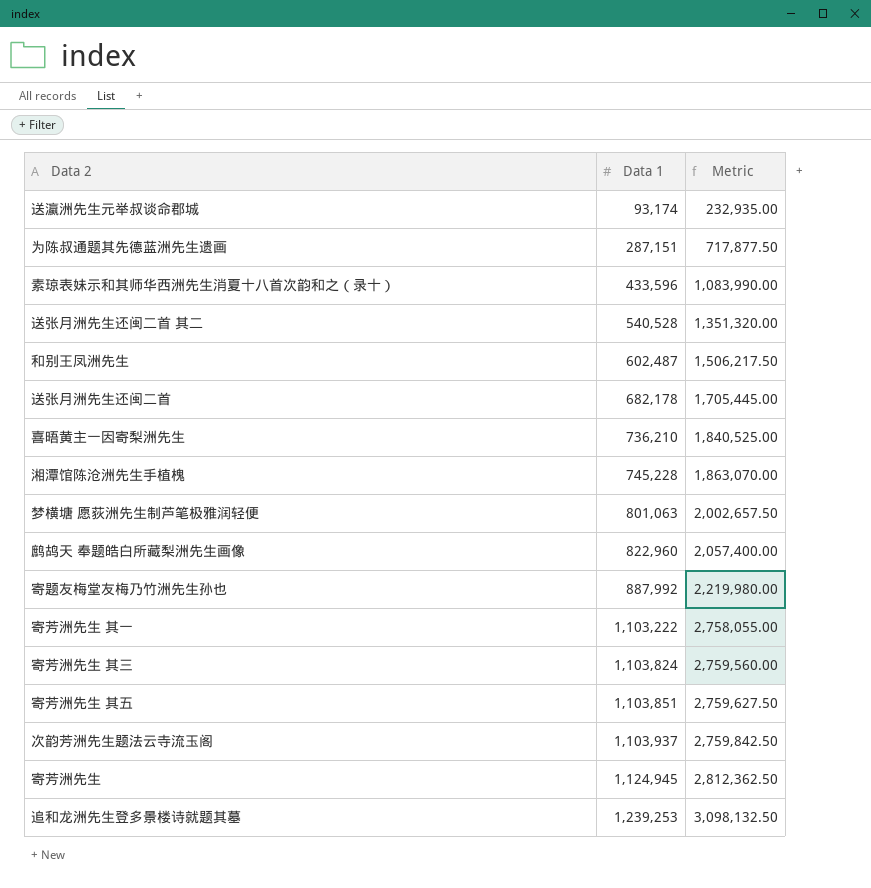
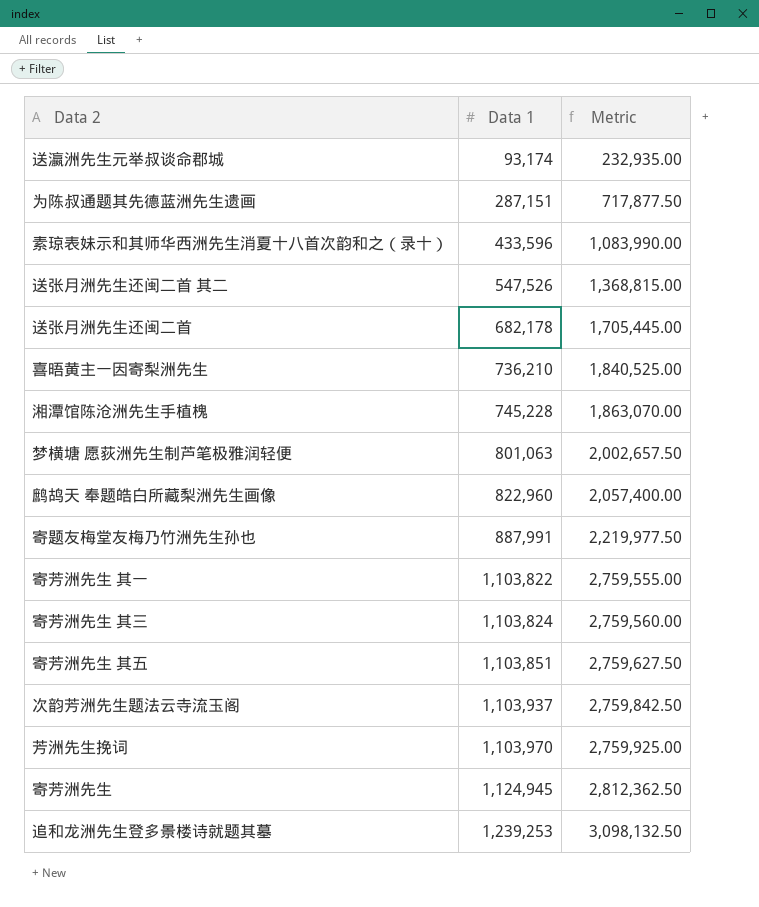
row 和别王凤洲先生: 602,487 | 1,506,217.50 -> none
送张月洲先生还闽二首 其二 | Data 1: 540,528 -> 547,526
送张月洲先生还闽二首 其二 | Metric: 1,351,320.00 -> 1,368,815.00
寄题友梅堂友梅乃竹洲先生孙也 | Data 1: 887,992 -> 887,991
寄题友梅堂友梅乃竹洲先生孙也 | Metric: 2,219,980.00 -> 2,219,977.50
寄芳洲先生 其一 | Data 1: 1,103,222 -> 1,103,822
寄芳洲先生 其一 | Metric: 2,758,055.00 -> 2,759,555.00
row 芳洲先生挽词: none -> 1,103,970 | 2,759,925.00

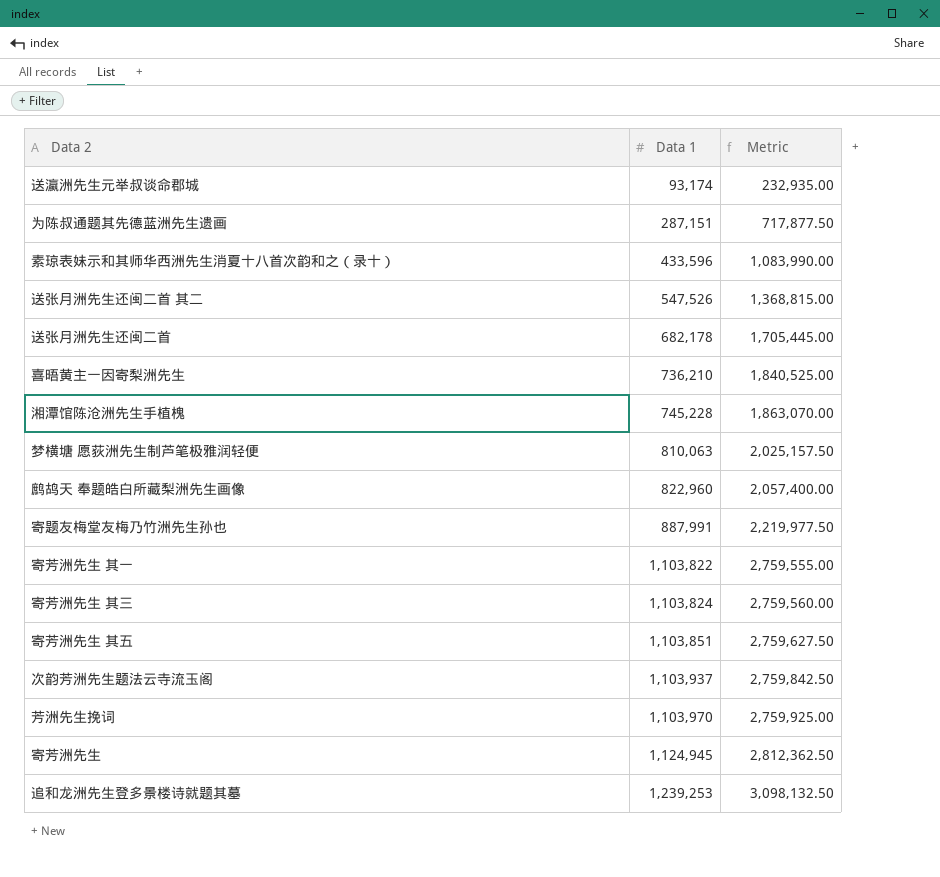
梦横塘 愿荻洲先生制芦笔极雅润轻便 | Data 1: 801,063 -> 810,063
梦横塘 愿荻洲先生制芦笔极雅润轻便 | Metric: 2,002,657.50 -> 2,025,157.50

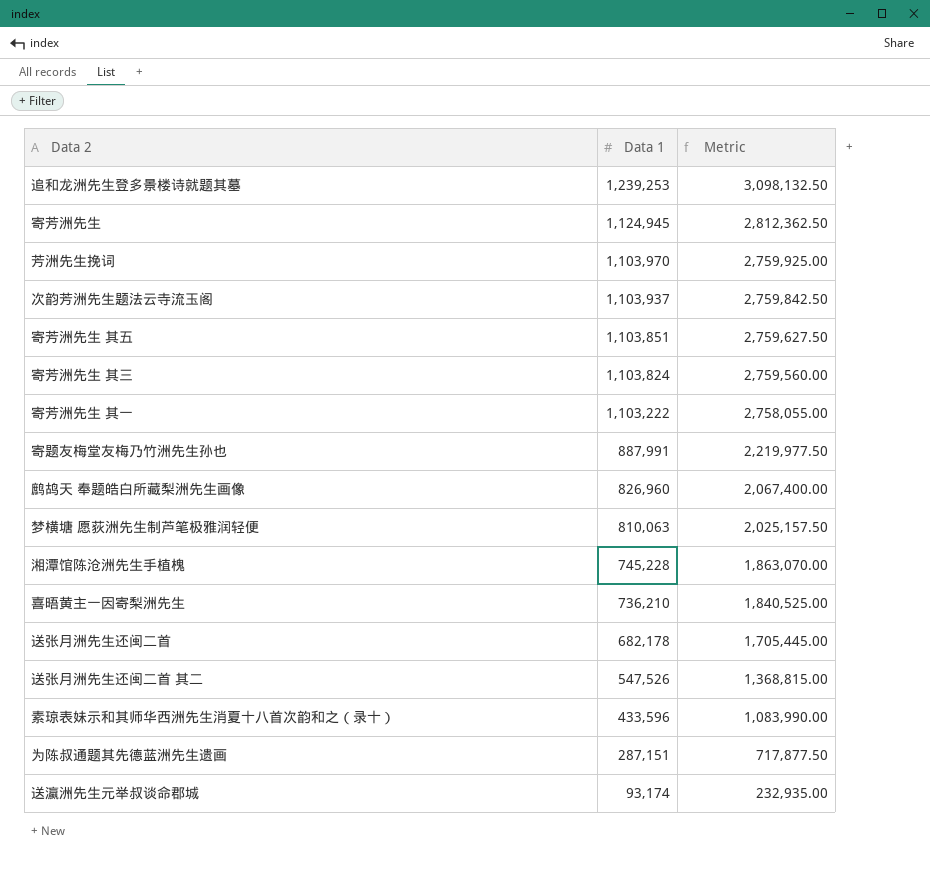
row order: Data 1 ascending -> Data 1 descending
寄芳洲先生 其一 | Data 1: 1,103,822 -> 1,103,222
寄芳洲先生 其一 | Metric: 2,759,555.00 -> 2,758,055.00
鹧鸪天 奉题皓白所藏梨洲先生画像 | Data 1: 822,960 -> 826,960
鹧鸪天 奉题皓白所藏梨洲先生画像 | Metric: 2,057,400.00 -> 2,067,400.00

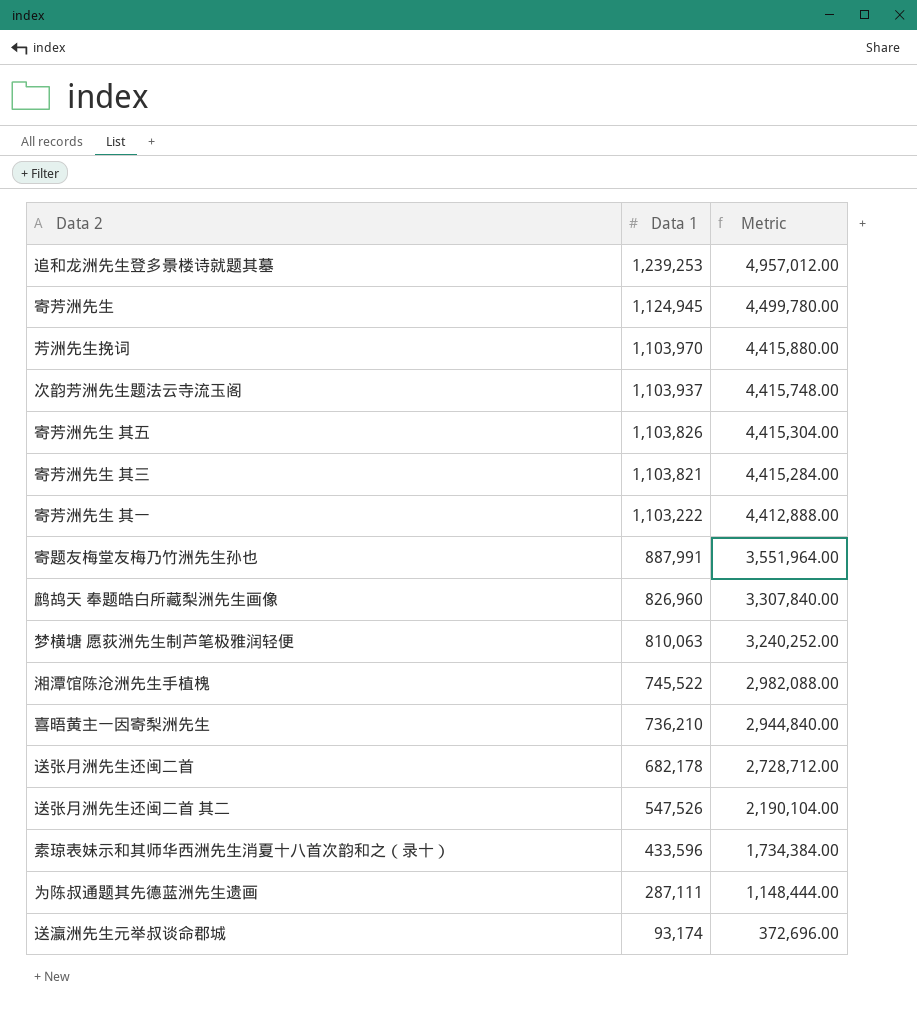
column Metric | formula: [Data 1] * 2.5 -> [Data 1] * 4
寄芳洲先生 其五 | Data 1: 1,103,851 -> 1,103,826
寄芳洲先生 其三 | Data 1: 1,103,824 -> 1,103,821
湘潭馆陈沧洲先生手植槐 | Data 1: 745,228 -> 745,522
为陈叔通题其先德蓝洲先生遗画 | Data 1: 287,151 -> 287,111

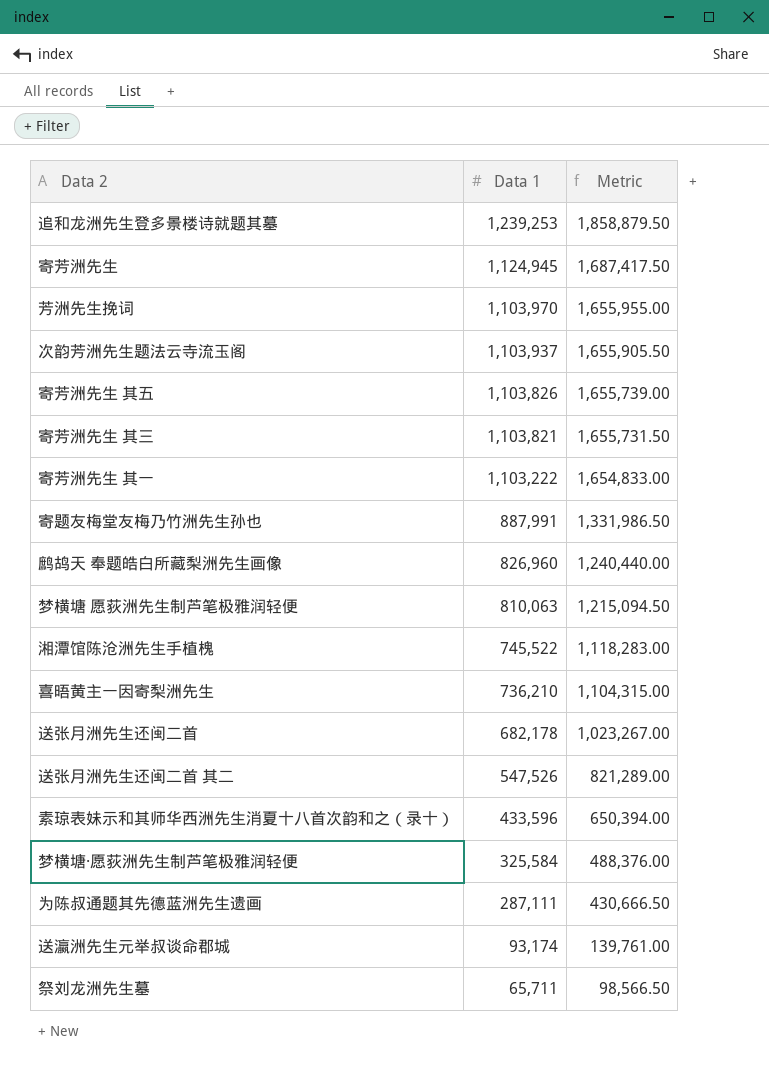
column Metric | formula: [Data 1] * 4 -> [Data 1] * 1.5
row 梦横塘·愿荻洲先生制芦笔极雅润轻便: none -> 325,584 | 488,376.00
row 祭刘龙洲先生墓: none -> 65,711 | 98,566.50

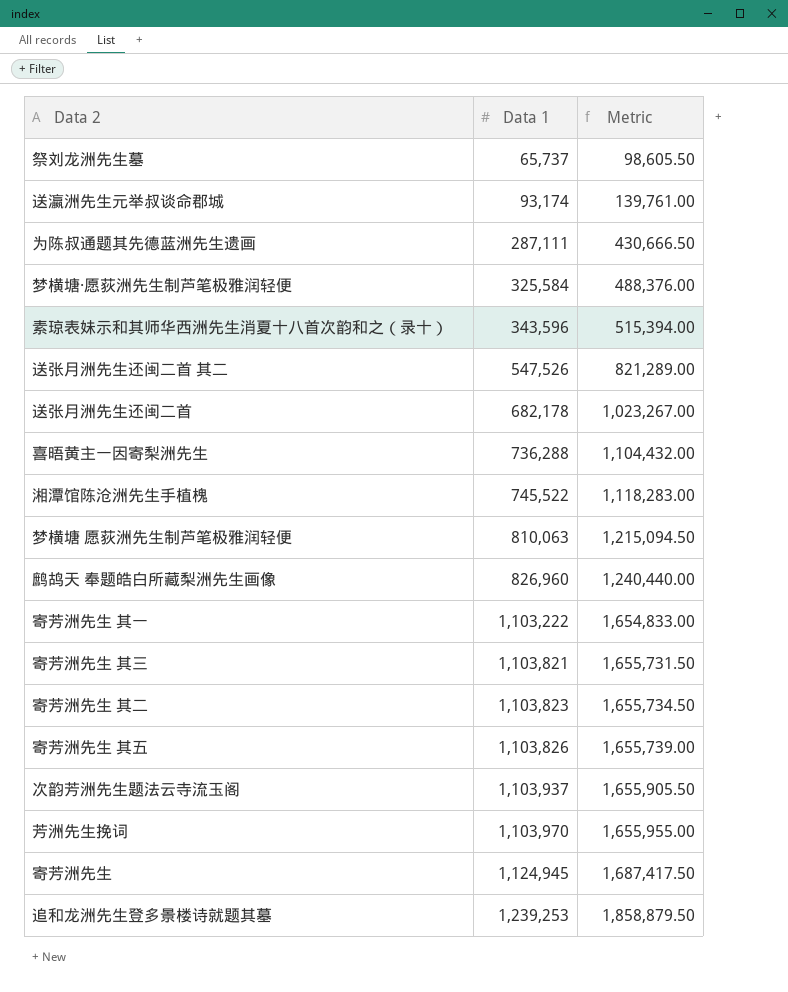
row order: Data 1 descending -> Data 1 ascending
row 寄题友梅堂友梅乃竹洲先生孙也: 887,991 | 1,331,986.50 -> none
祭刘龙洲先生墓 | Data 1: 65,711 -> 65,737
祭刘龙洲先生墓 | Metric: 98,566.50 -> 98,605.50
素琼表妹示和其师华西洲先生消夏十八首次韵和之（录十） | Data 1: 433,596 -> 343,596
素琼表妹示和其师华西洲先生消夏十八首次韵和之（录十） | Metric: 650,394.00 -> 515,394.00
喜晤黄主一因寄梨洲先生 | Data 1: 736,210 -> 736,288
喜晤黄主一因寄梨洲先生 | Metric: 1,104,315.00 -> 1,104,432.00
row 寄芳洲先生 其二: none -> 1,103,823 | 1,655,734.50

